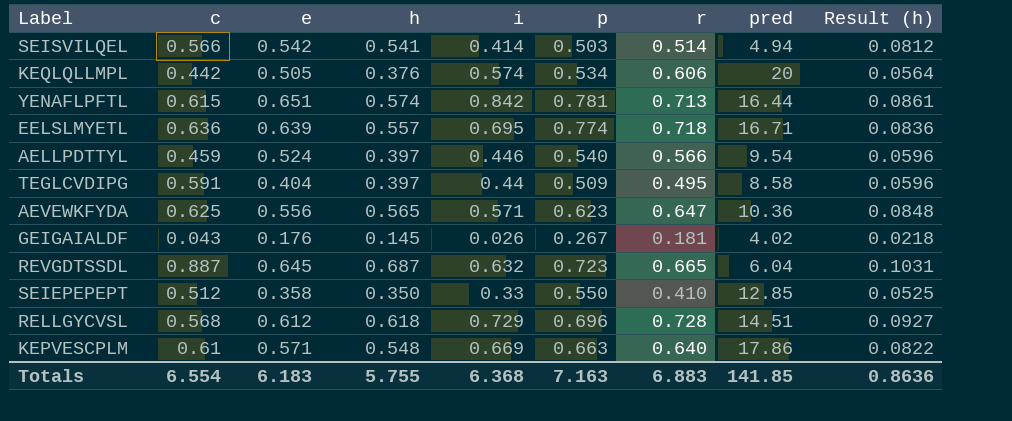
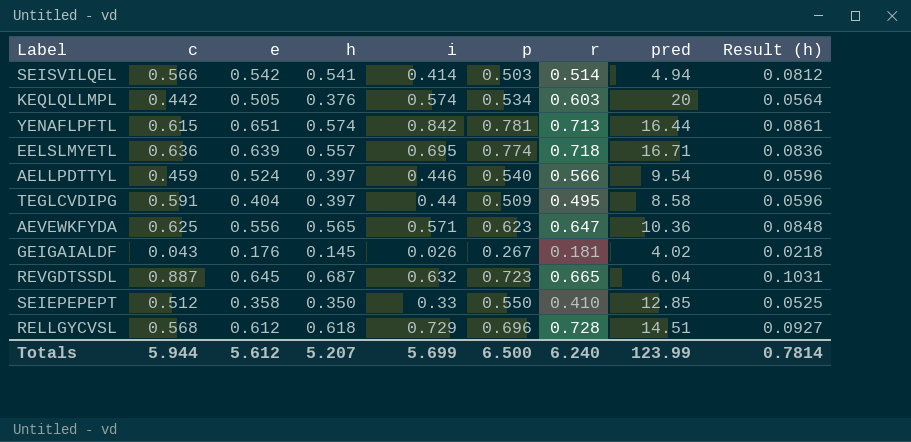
row KEPVESCPLM: 0.61 | 0.571 | 0.548 | 0.669 | 0.663 | 0.640 | 17.86 | 0.0822 -> none
KEQLQLLMPL | r: 0.606 -> 0.603
Totals | c: 6.554 -> 5.944
Totals | e: 6.183 -> 5.612
Totals | h: 5.755 -> 5.207
Totals | i: 6.368 -> 5.699
Totals | p: 7.163 -> 6.500
Totals | r: 6.883 -> 6.240
Totals | pred: 141.85 -> 123.99
Totals | Result (h): 0.8636 -> 0.7814

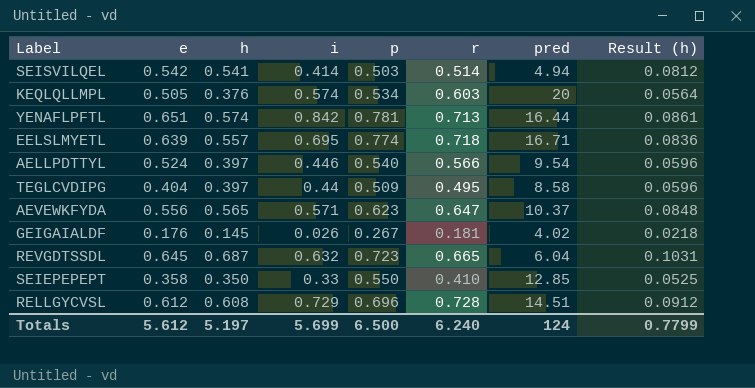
column c | position: 2 -> none
AEVEWKFYDA | pred: 10.36 -> 10.37
RELLGYCVSL | h: 0.618 -> 0.608
RELLGYCVSL | Result (h): 0.0927 -> 0.0912
Totals | h: 5.207 -> 5.197
Totals | pred: 123.99 -> 124
Totals | Result (h): 0.7814 -> 0.7799

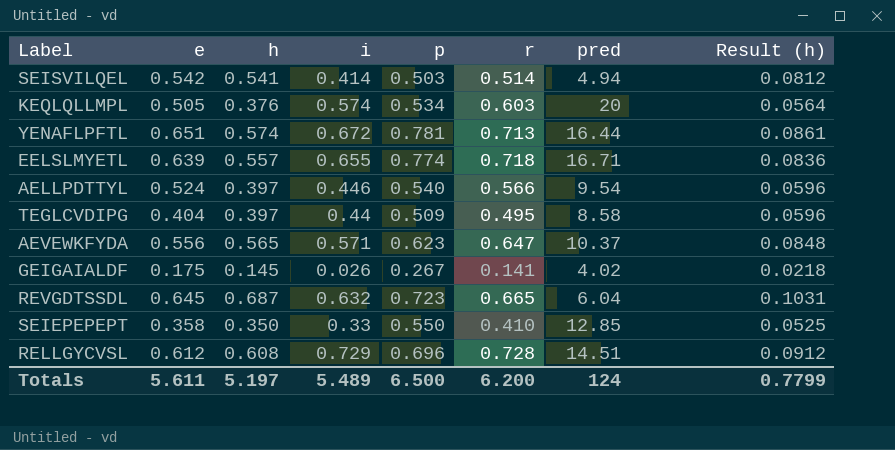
YENAFLPFTL | i: 0.842 -> 0.672
EELSLMYETL | i: 0.695 -> 0.655
GEIGAIALDF | e: 0.176 -> 0.175
GEIGAIALDF | r: 0.181 -> 0.141
Totals | e: 5.612 -> 5.611
Totals | i: 5.699 -> 5.489
Totals | r: 6.240 -> 6.200

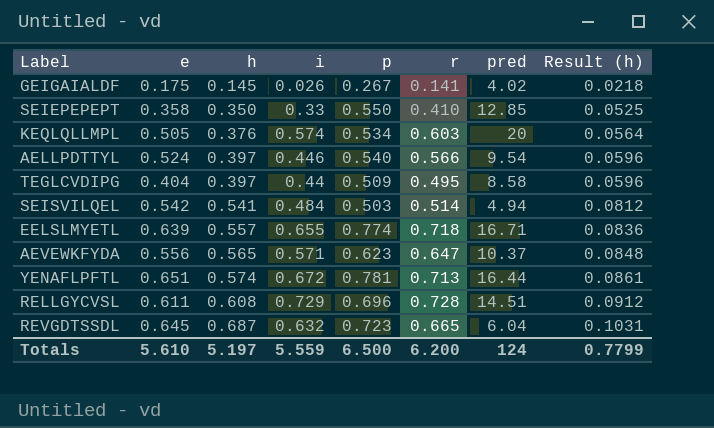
row order: none -> h ascending
SEISVILQEL | i: 0.414 -> 0.484
RELLGYCVSL | e: 0.612 -> 0.611
Totals | e: 5.611 -> 5.610
Totals | i: 5.489 -> 5.559

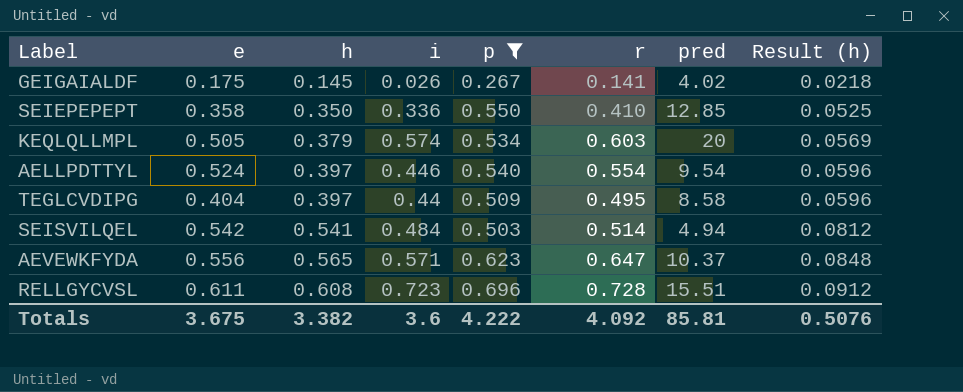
filter: none -> p <= 0.696
SEIEPEPEPT | i: 0.33 -> 0.336
KEQLQLLMPL | h: 0.376 -> 0.379
KEQLQLLMPL | Result (h): 0.0564 -> 0.0569
AELLPDTTYL | r: 0.566 -> 0.554
RELLGYCVSL | i: 0.729 -> 0.723
RELLGYCVSL | pred: 14.51 -> 15.51
Totals | e: 5.610 -> 3.675
Totals | h: 5.197 -> 3.382
Totals | i: 5.559 -> 3.6
Totals | p: 6.500 -> 4.222
Totals | r: 6.200 -> 4.092
Totals | pred: 124 -> 85.81
Totals | Result (h): 0.7799 -> 0.5076

